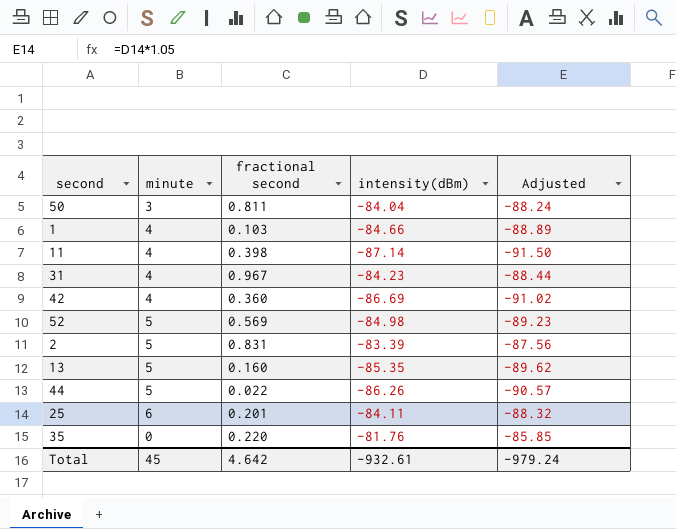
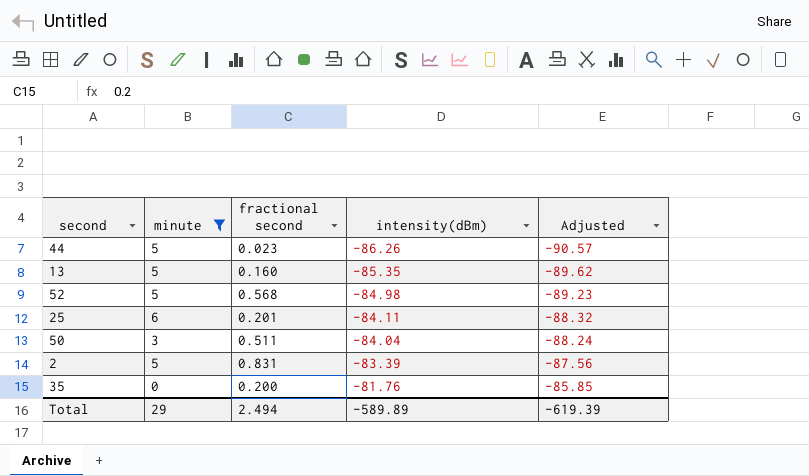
filter: none -> minute != 4
row order: none -> intensity(dBm) ascending
44 | fractional second: 0.022 -> 0.023
52 | fractional second: 0.569 -> 0.568
50 | fractional second: 0.811 -> 0.511
35 | fractional second: 0.220 -> 0.200
Total | minute: 45 -> 29
Total | fractional second: 4.642 -> 2.494
Total | intensity(dBm): -932.61 -> -589.89
Total | Adjusted: -979.24 -> -619.39

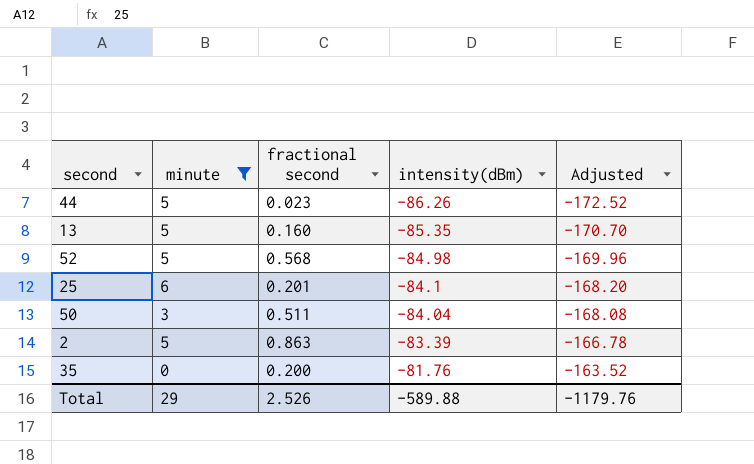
column Adjusted | formula: [intensity(dBm)] * 1.05 -> [intensity(dBm)] * 2
25 | intensity(dBm): -84.11 -> -84.1
2 | fractional second: 0.831 -> 0.863
Total | fractional second: 2.494 -> 2.526
Total | intensity(dBm): -589.89 -> -589.88
Total | Adjusted: -619.39 -> -1179.76

